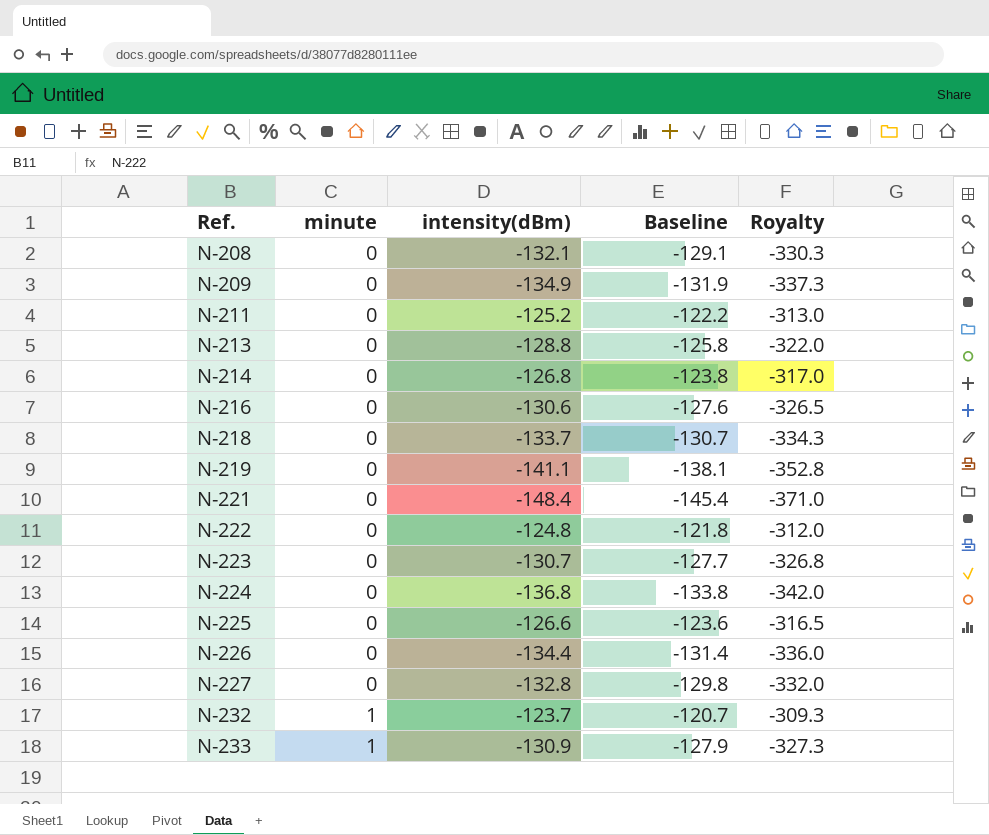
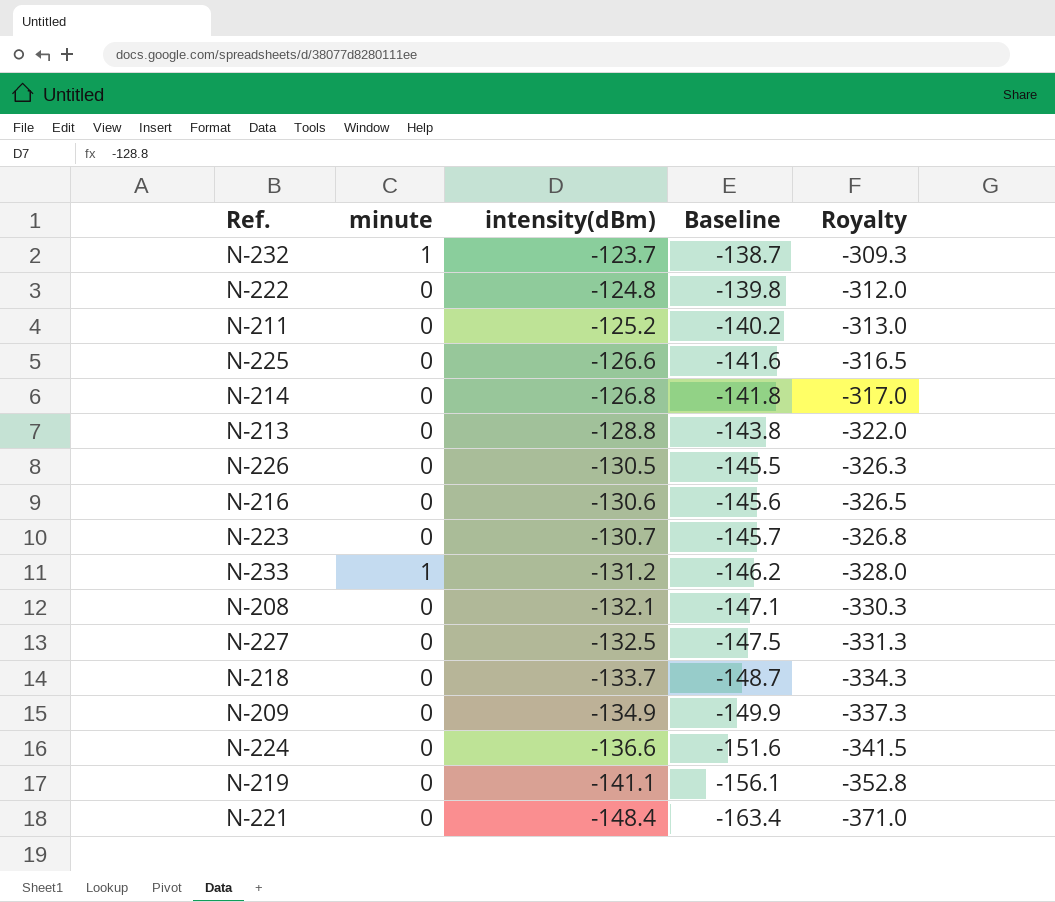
row order: Ref. ascending -> intensity(dBm) descending
column Baseline | formula: [intensity(dBm)] + 3 -> [intensity(dBm)] - 15
N-226 | intensity(dBm): -134.4 -> -130.5
N-226 | Royalty: -336.0 -> -326.3
N-233 | intensity(dBm): -130.9 -> -131.2
N-233 | Royalty: -327.3 -> -328.0
N-227 | intensity(dBm): -132.8 -> -132.5
N-227 | Royalty: -332.0 -> -331.3
N-224 | intensity(dBm): -136.8 -> -136.6
N-224 | Royalty: -342.0 -> -341.5

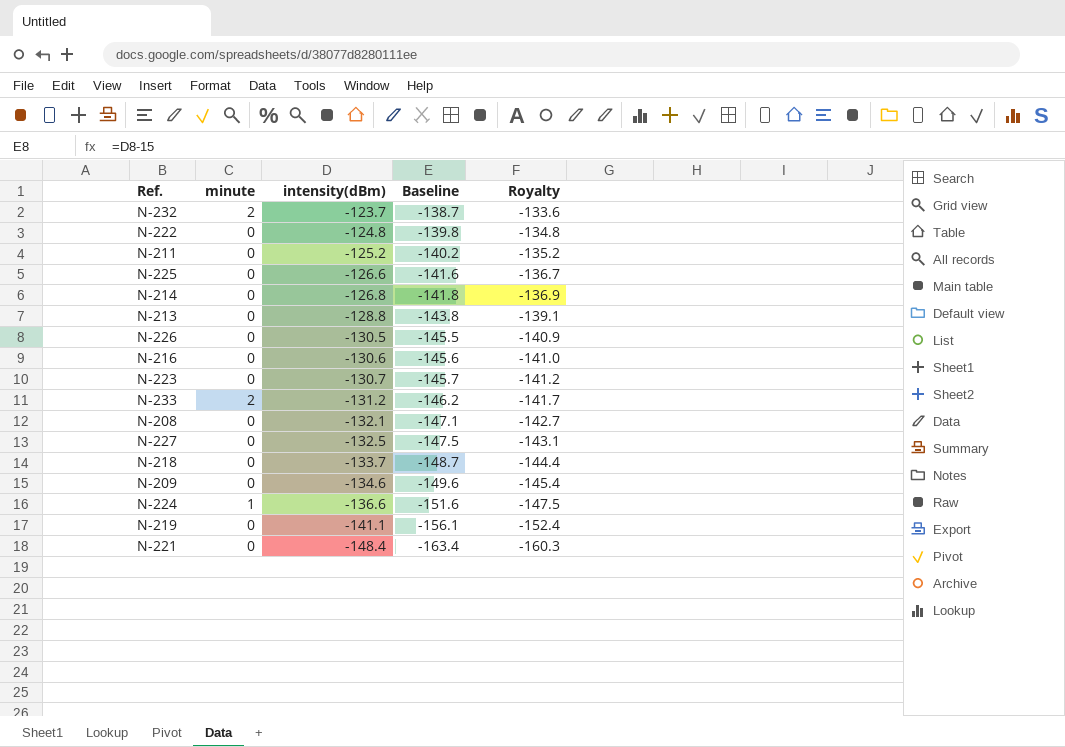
column Royalty | formula: [intensity(dBm)] * 2.5 -> [intensity(dBm)] * 1.08
N-232 | minute: 1 -> 2
N-233 | minute: 1 -> 2
N-209 | intensity(dBm): -134.9 -> -134.6
N-209 | Baseline: -149.9 -> -149.6
N-224 | minute: 0 -> 1

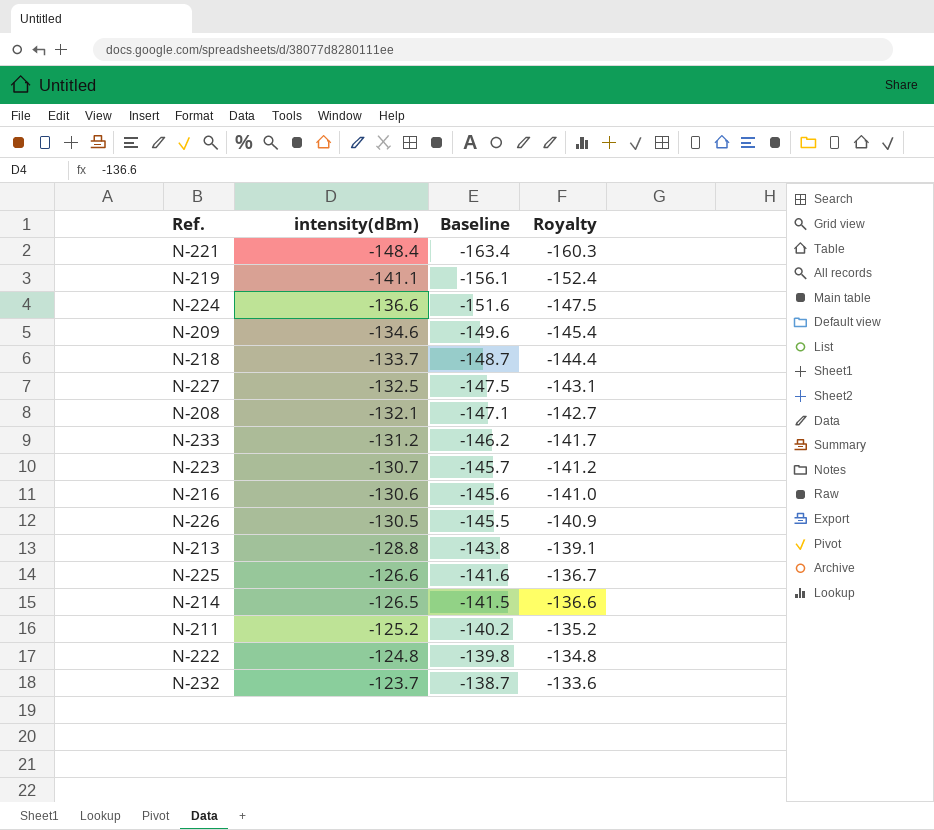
row order: intensity(dBm) descending -> intensity(dBm) ascending
column minute | position: 2 -> none
N-214 | intensity(dBm): -126.8 -> -126.5
N-214 | Baseline: -141.8 -> -141.5
N-214 | Royalty: -136.9 -> -136.6

